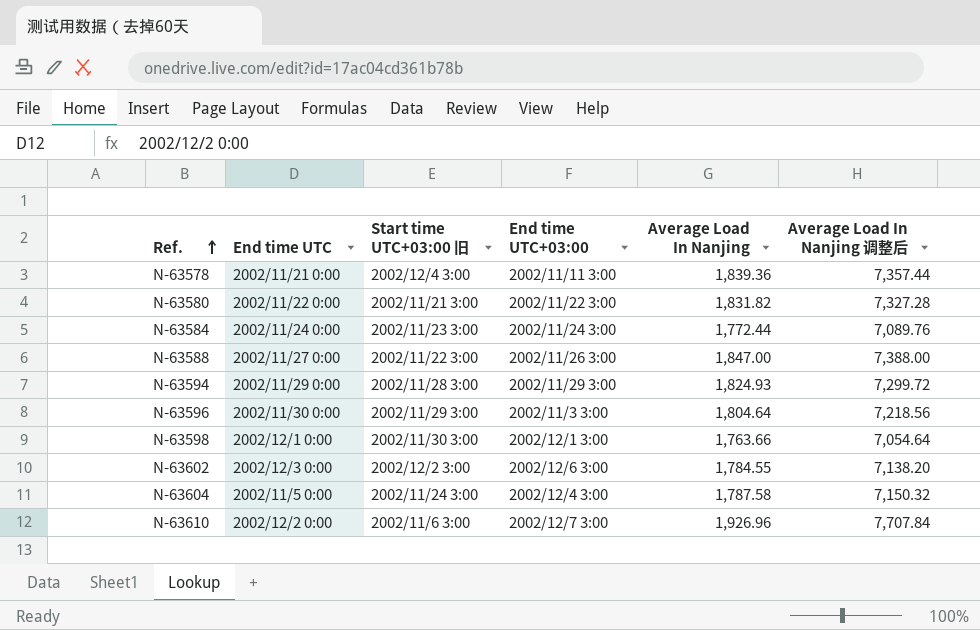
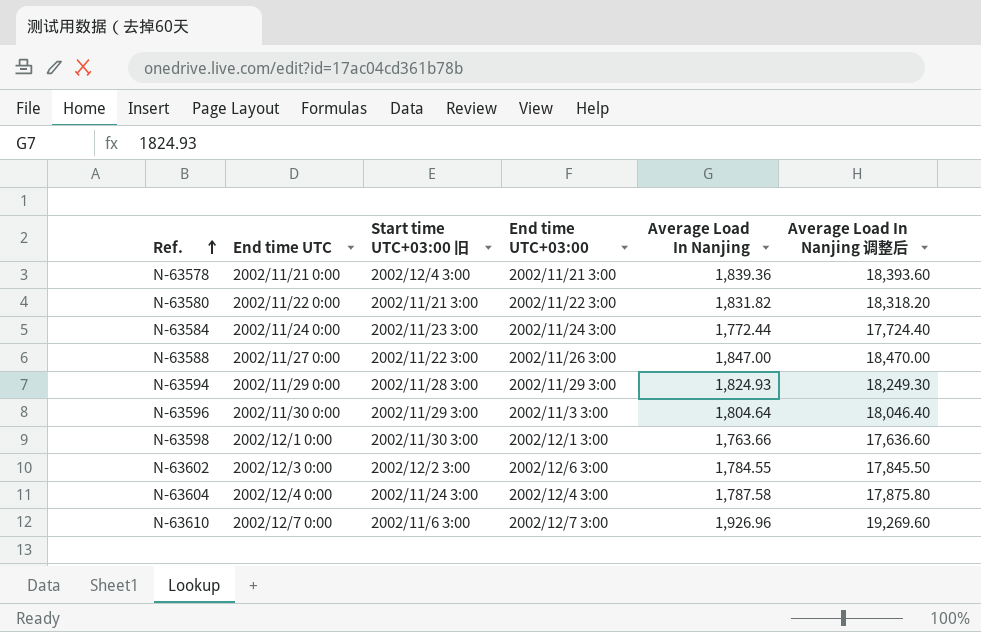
column Average Load In Nanjing 调整后 | formula: [Average Load In Nanjing] * 4 -> [Average Load In Nanjing] * 10
N-63578 | End time UTC+03:00: 2002/11/11 3:00 -> 2002/11/21 3:00
N-63604 | End time UTC: 2002/11/5 0:00 -> 2002/12/4 0:00
N-63610 | End time UTC: 2002/12/2 0:00 -> 2002/12/7 0:00

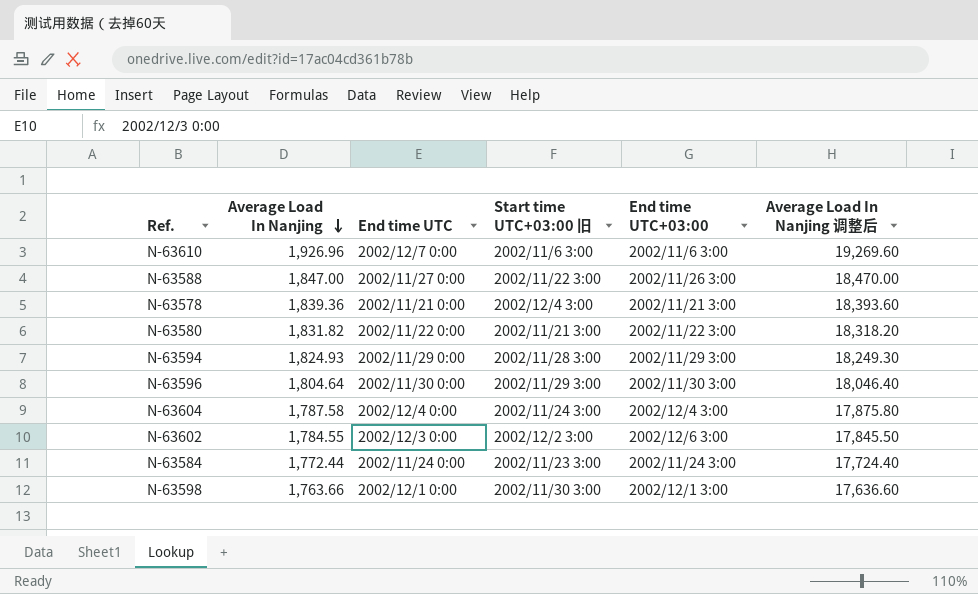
row order: Ref. ascending -> Average Load In Nanjing descending
column Average Load In Nanjing | position: 5 -> 2
N-63610 | End time UTC+03:00: 2002/12/7 3:00 -> 2002/11/6 3:00
N-63596 | End time UTC+03:00: 2002/11/3 3:00 -> 2002/11/30 3:00

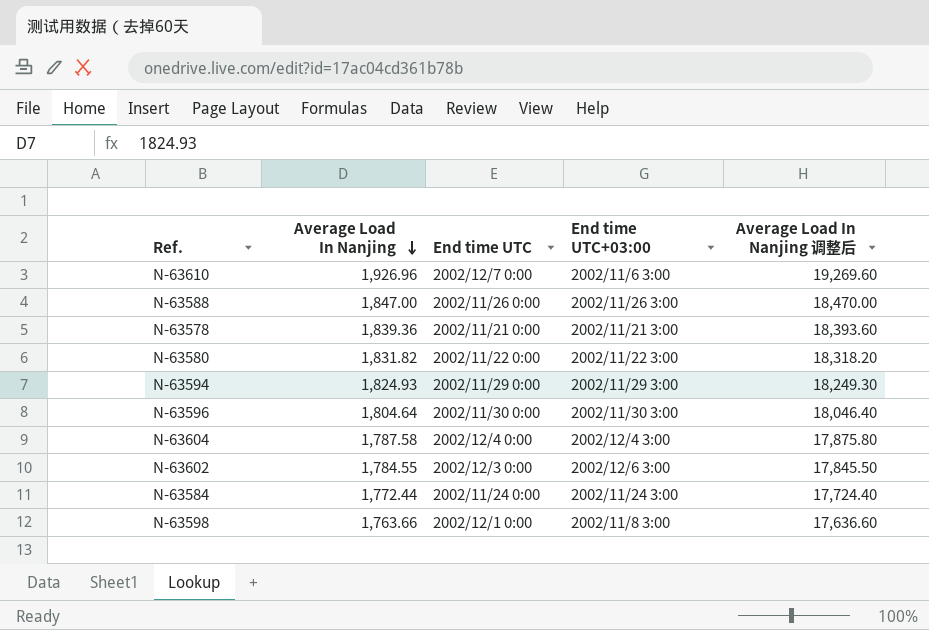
column Start time UTC+03:00 旧 | position: 4 -> none
N-63588 | End time UTC: 2002/11/27 0:00 -> 2002/11/26 0:00
N-63598 | End time UTC+03:00: 2002/12/1 3:00 -> 2002/11/8 3:00

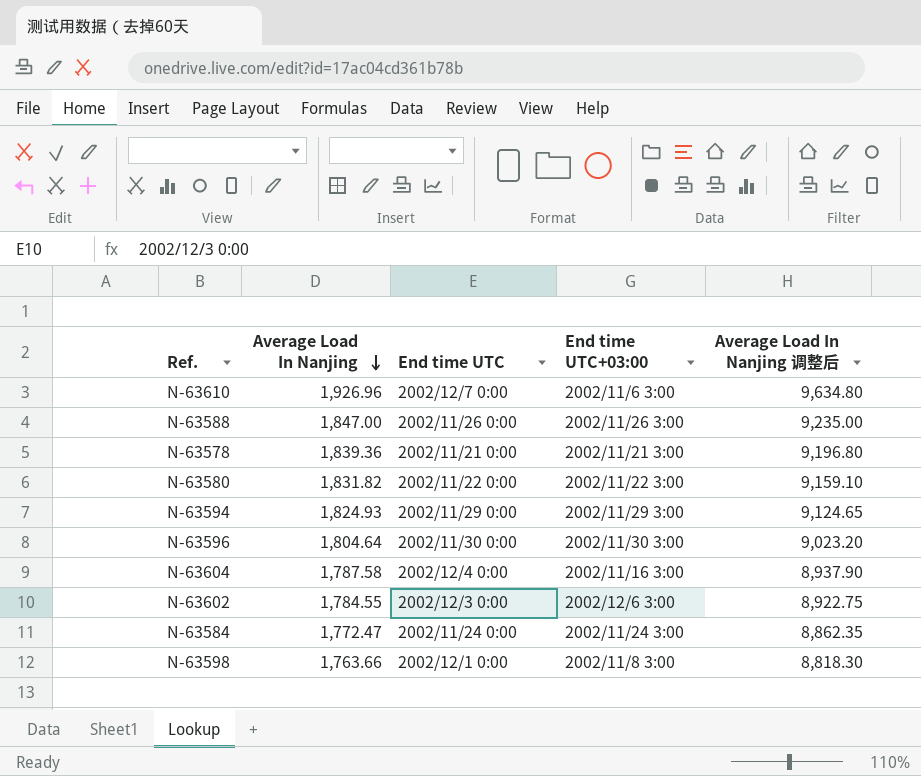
column Average Load In Nanjing 调整后 | formula: [Average Load In Nanjing] * 10 -> [Average Load In Nanjing] * 5
N-63604 | End time UTC+03:00: 2002/12/4 3:00 -> 2002/11/16 3:00
N-63584 | Average Load In Nanjing: 1,772.44 -> 1,772.47

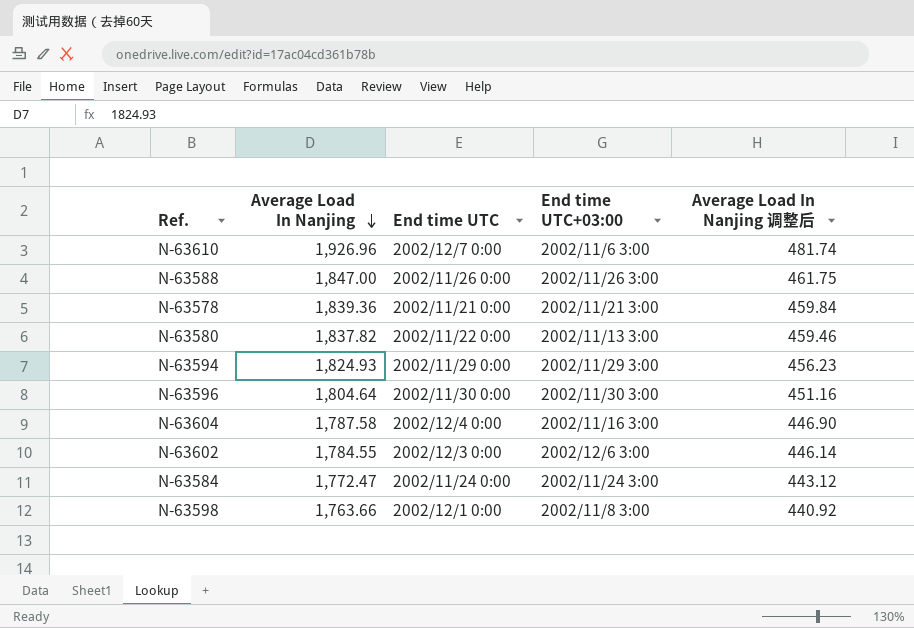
column Average Load In Nanjing 调整后 | formula: [Average Load In Nanjing] * 5 -> [Average Load In Nanjing] * 0.25
N-63580 | Average Load In Nanjing: 1,831.82 -> 1,837.82
N-63580 | End time UTC+03:00: 2002/11/22 3:00 -> 2002/11/13 3:00

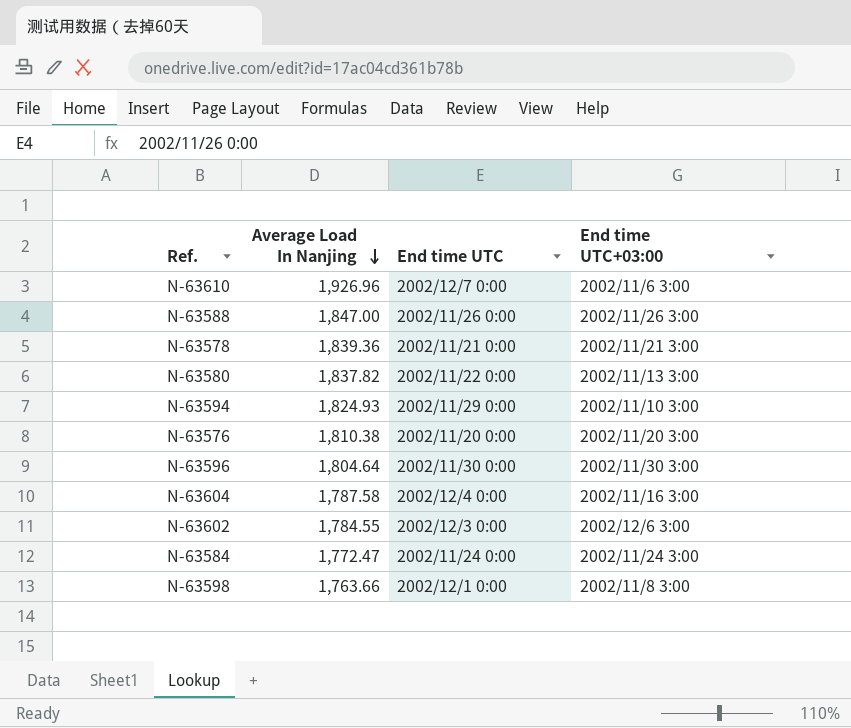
column Average Load In Nanjing 调整后 | formula: [Average Load In Nanjing] * 0.25 -> none
N-63594 | End time UTC+03:00: 2002/11/29 3:00 -> 2002/11/10 3:00
row N-63576: none -> 1,810.38 | 2002/11/20 0:00 | 2002/11/20 3:00

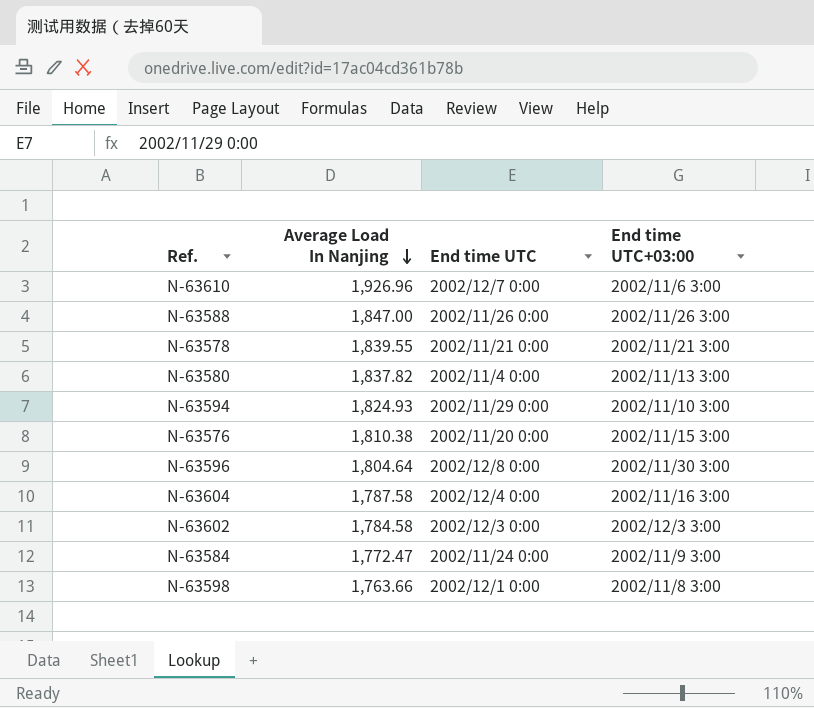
N-63578 | Average Load In Nanjing: 1,839.36 -> 1,839.55
N-63580 | End time UTC: 2002/11/22 0:00 -> 2002/11/4 0:00
N-63576 | End time UTC+03:00: 2002/11/20 3:00 -> 2002/11/15 3:00
N-63596 | End time UTC: 2002/11/30 0:00 -> 2002/12/8 0:00
N-63602 | Average Load In Nanjing: 1,784.55 -> 1,784.58
N-63602 | End time UTC+03:00: 2002/12/6 3:00 -> 2002/12/3 3:00
N-63584 | End time UTC+03:00: 2002/11/24 3:00 -> 2002/11/9 3:00

